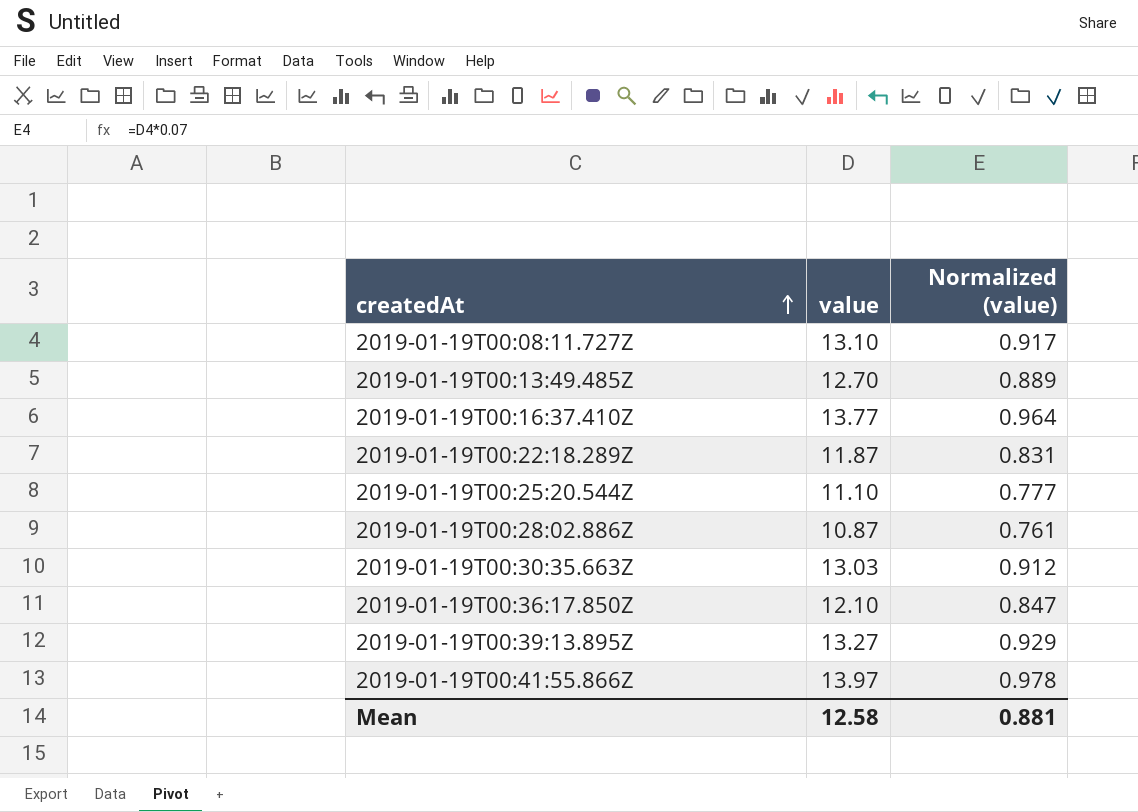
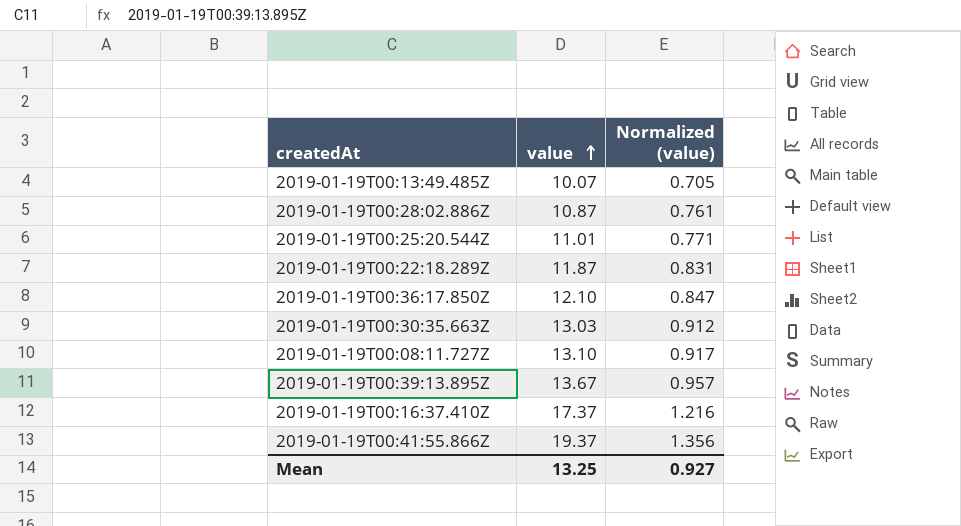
row order: createdAt ascending -> value ascending
2019-01-19T00:13:49.485Z | value: 12.70 -> 10.07
2019-01-19T00:13:49.485Z | Normalized (value): 0.889 -> 0.705
2019-01-19T00:25:20.544Z | value: 11.10 -> 11.01
2019-01-19T00:25:20.544Z | Normalized (value): 0.777 -> 0.771
2019-01-19T00:39:13.895Z | value: 13.27 -> 13.67
2019-01-19T00:39:13.895Z | Normalized (value): 0.929 -> 0.957
2019-01-19T00:16:37.410Z | value: 13.77 -> 17.37
2019-01-19T00:16:37.410Z | Normalized (value): 0.964 -> 1.216
2019-01-19T00:41:55.866Z | value: 13.97 -> 19.37
2019-01-19T00:41:55.866Z | Normalized (value): 0.978 -> 1.356
Mean | value: 12.58 -> 13.25
Mean | Normalized (value): 0.881 -> 0.927

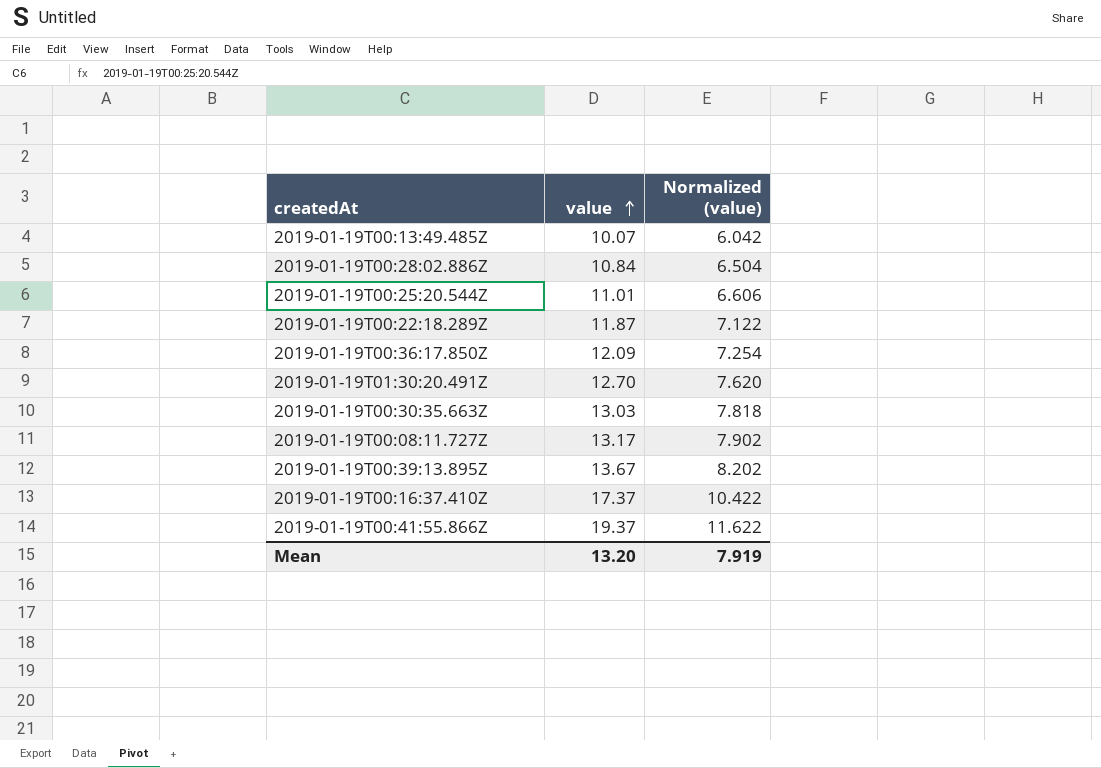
column Normalized (value) | formula: [value] * 0.07 -> [value] * 0.6
2019-01-19T00:28:02.886Z | value: 10.87 -> 10.84
2019-01-19T00:36:17.850Z | value: 12.10 -> 12.09
row 2019-01-19T01:30:20.491Z: none -> 12.70 | 7.620
2019-01-19T00:08:11.727Z | value: 13.10 -> 13.17
Mean | value: 13.25 -> 13.20
Mean | Normalized (value): 0.927 -> 7.919

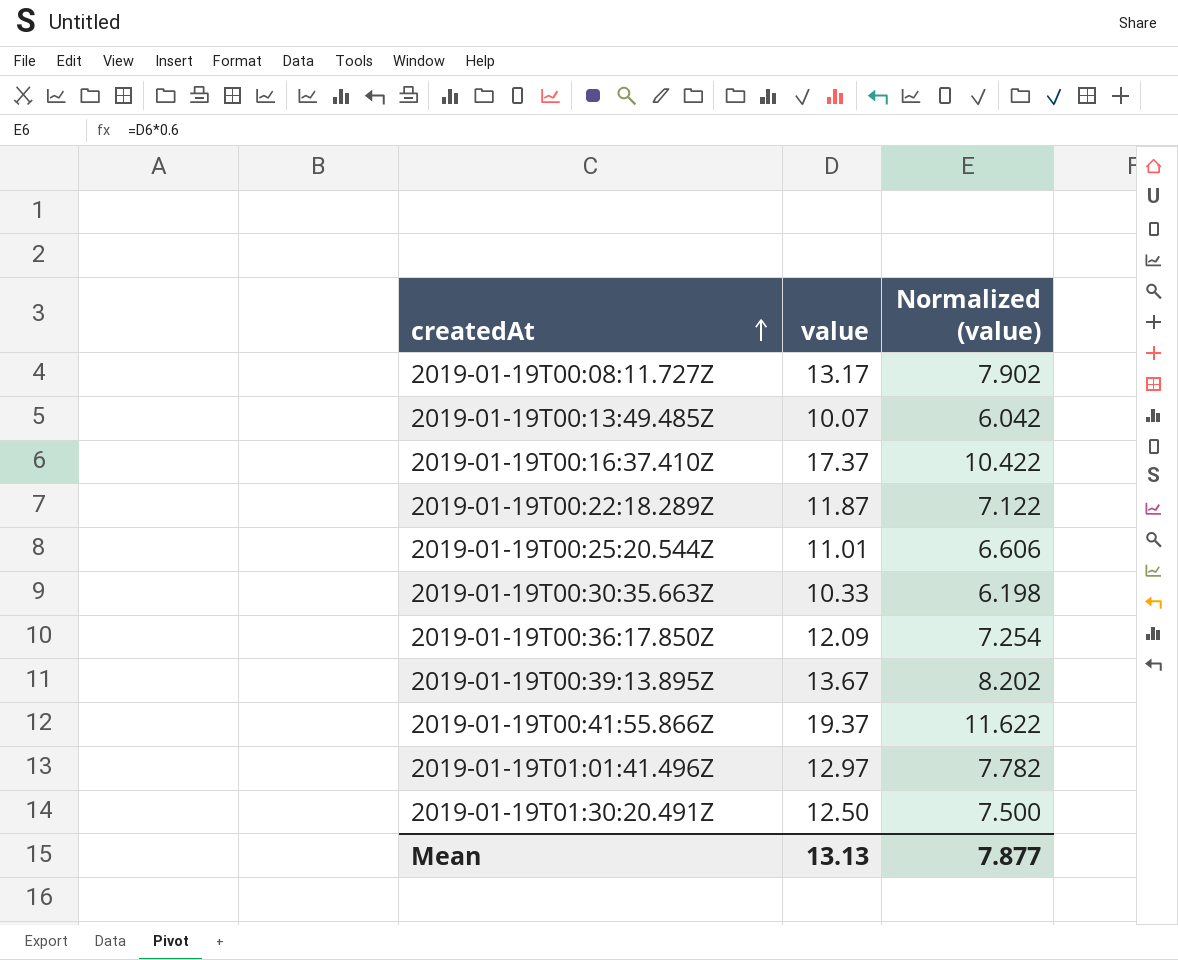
row order: value ascending -> createdAt ascending
row 2019-01-19T00:28:02.886Z: 10.84 | 6.504 -> none
2019-01-19T00:30:35.663Z | value: 13.03 -> 10.33
2019-01-19T00:30:35.663Z | Normalized (value): 7.818 -> 6.198
row 2019-01-19T01:01:41.496Z: none -> 12.97 | 7.782
2019-01-19T01:30:20.491Z | value: 12.70 -> 12.50
2019-01-19T01:30:20.491Z | Normalized (value): 7.620 -> 7.500
Mean | value: 13.20 -> 13.13
Mean | Normalized (value): 7.919 -> 7.877

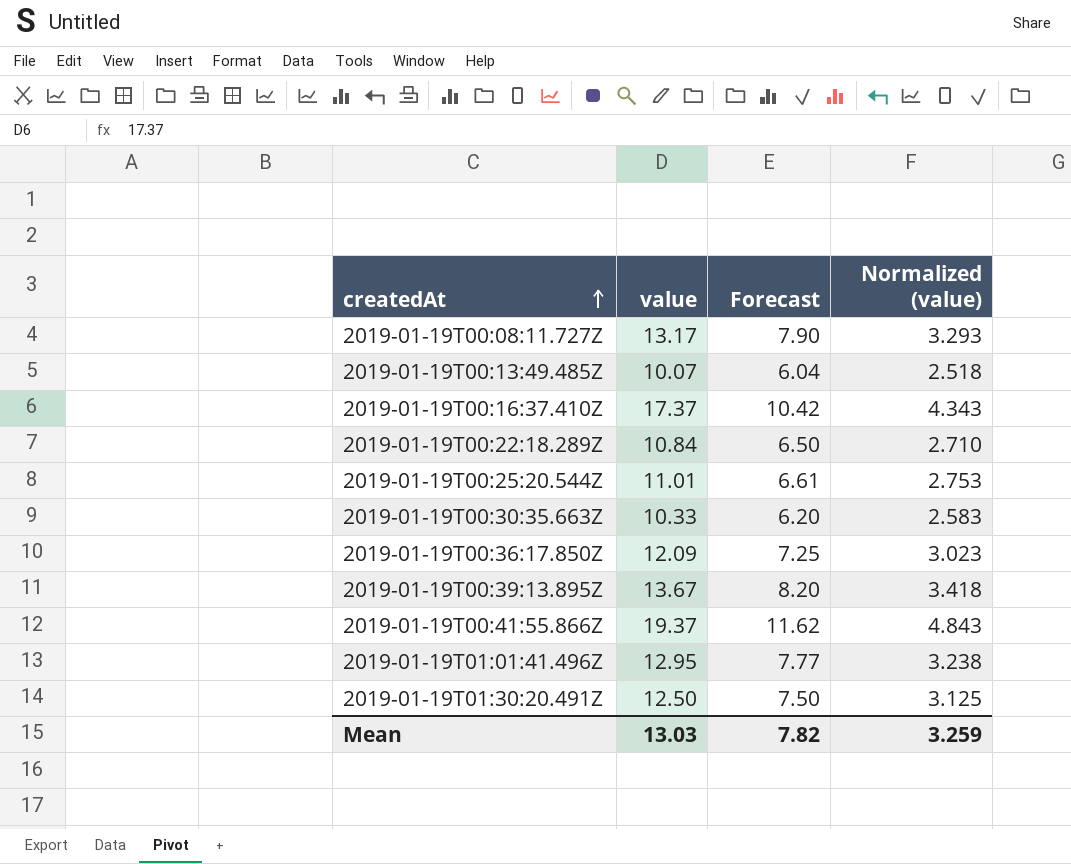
column Forecast | formula: none -> [value] * 0.6
column Normalized (value) | formula: [value] * 0.6 -> [value] * 0.25
2019-01-19T00:22:18.289Z | value: 11.87 -> 10.84
2019-01-19T01:01:41.496Z | value: 12.97 -> 12.95
Mean | value: 13.13 -> 13.03
Mean | Normalized (value): 7.877 -> 3.259

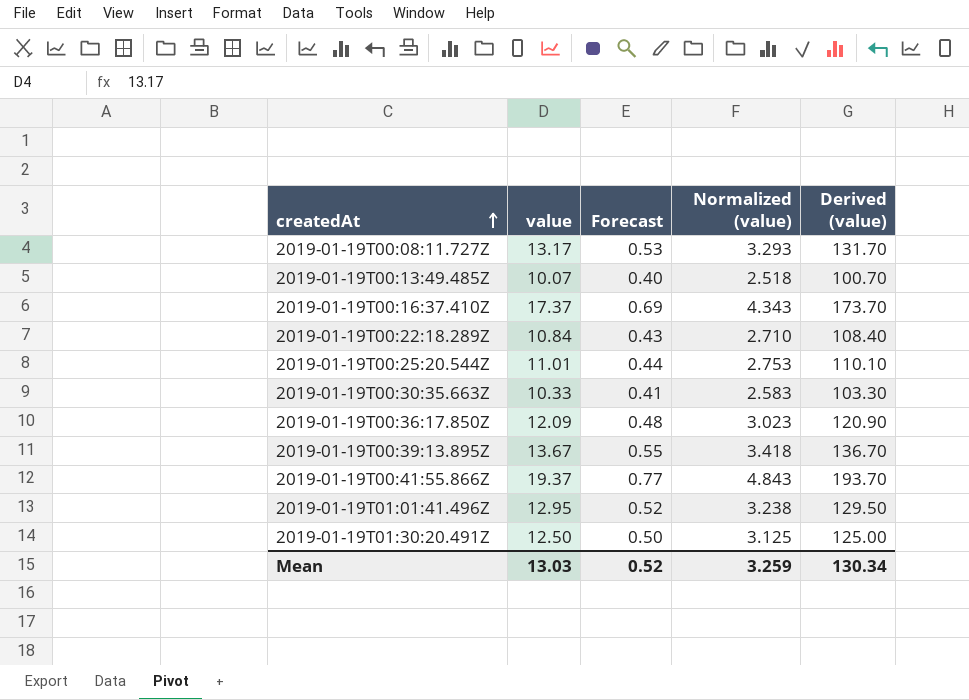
column Forecast | formula: [value] * 0.6 -> [value] * 0.04
column Derived (value) | formula: none -> [value] * 10
Mean | Forecast: 7.82 -> 0.52

